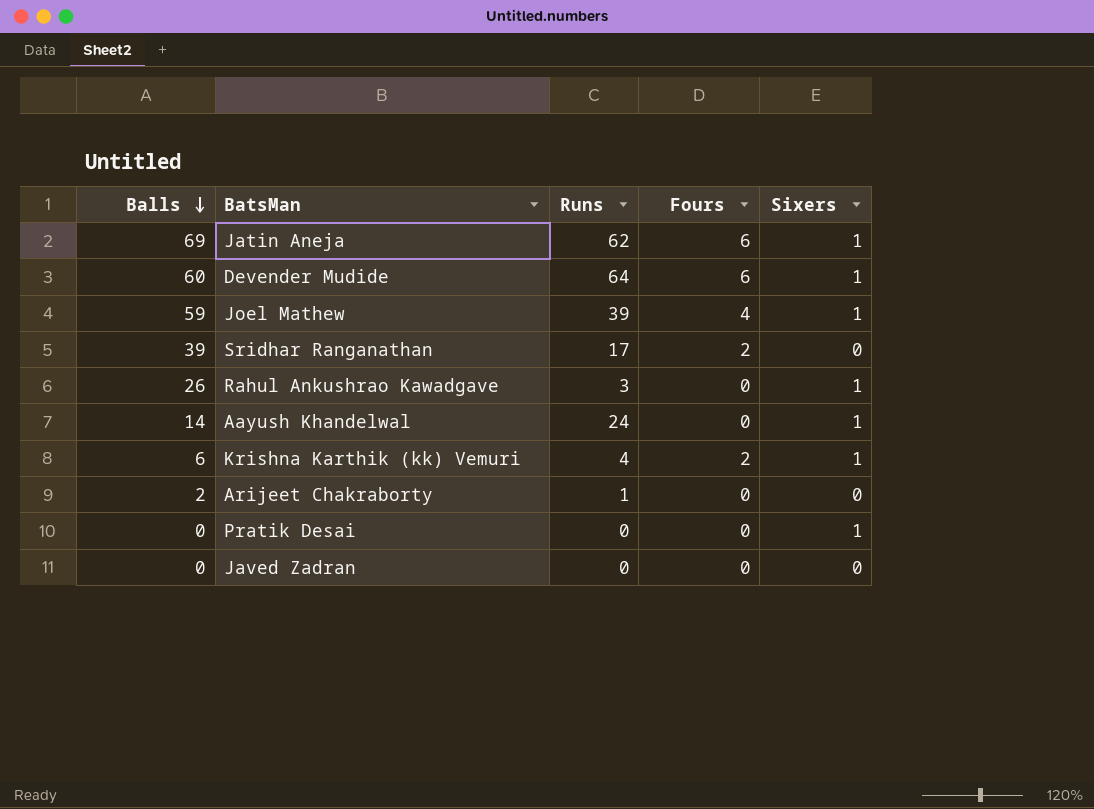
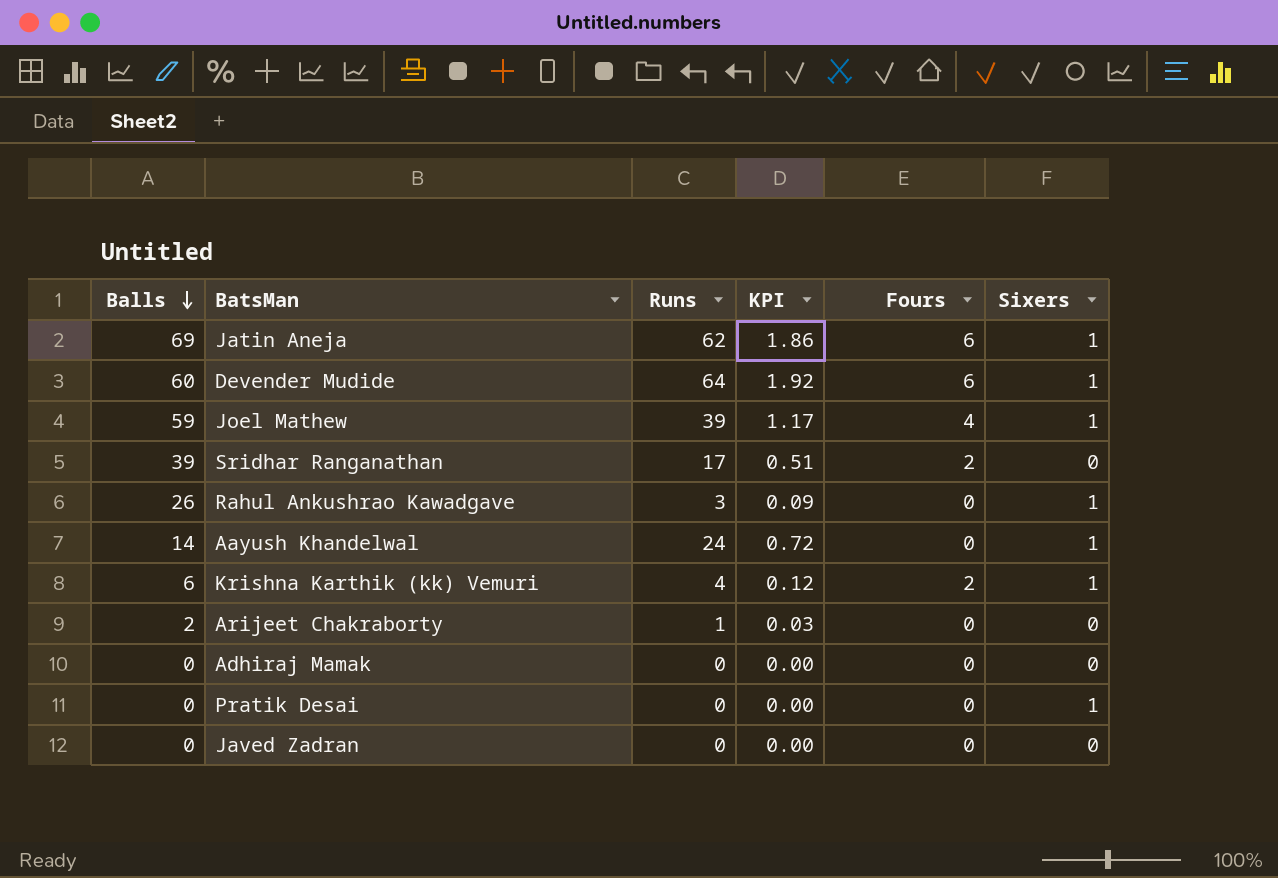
column KPI | formula: none -> [Runs] * 0.03
row Adhiraj Mamak: none -> 0 | 0 | 0.00 | 0 | 0

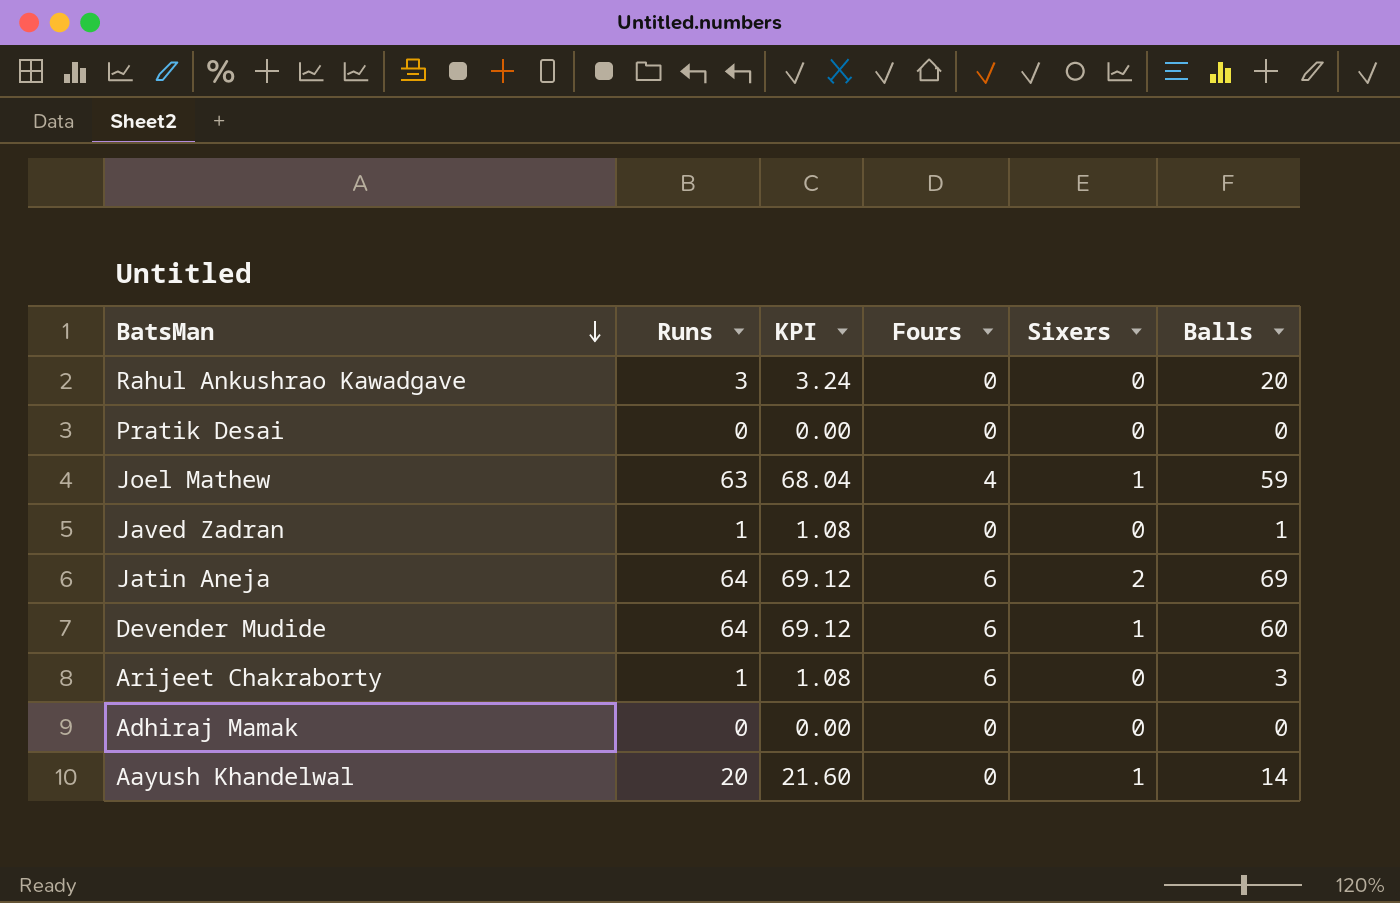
row order: Balls descending -> BatsMan descending
column KPI | formula: [Runs] * 0.03 -> [Runs] * 1.08
column Balls | position: 1 -> 6
row Sridhar Ranganathan: 39 | 17 | 0.51 | 2 | 0 -> none
row Krishna Karthik (kk) Vemuri: 6 | 4 | 0.12 | 2 | 1 -> none
Rahul Ankushrao Kawadgave | Sixers: 1 -> 0
Rahul Ankushrao Kawadgave | Balls: 26 -> 20
Pratik Desai | Sixers: 1 -> 0
Joel Mathew | Runs: 39 -> 63
Javed Zadran | Runs: 0 -> 1
Javed Zadran | Balls: 0 -> 1
Jatin Aneja | Runs: 62 -> 64
Jatin Aneja | Sixers: 1 -> 2
Arijeet Chakraborty | Fours: 0 -> 6
Arijeet Chakraborty | Balls: 2 -> 3
Aayush Khandelwal | Runs: 24 -> 20

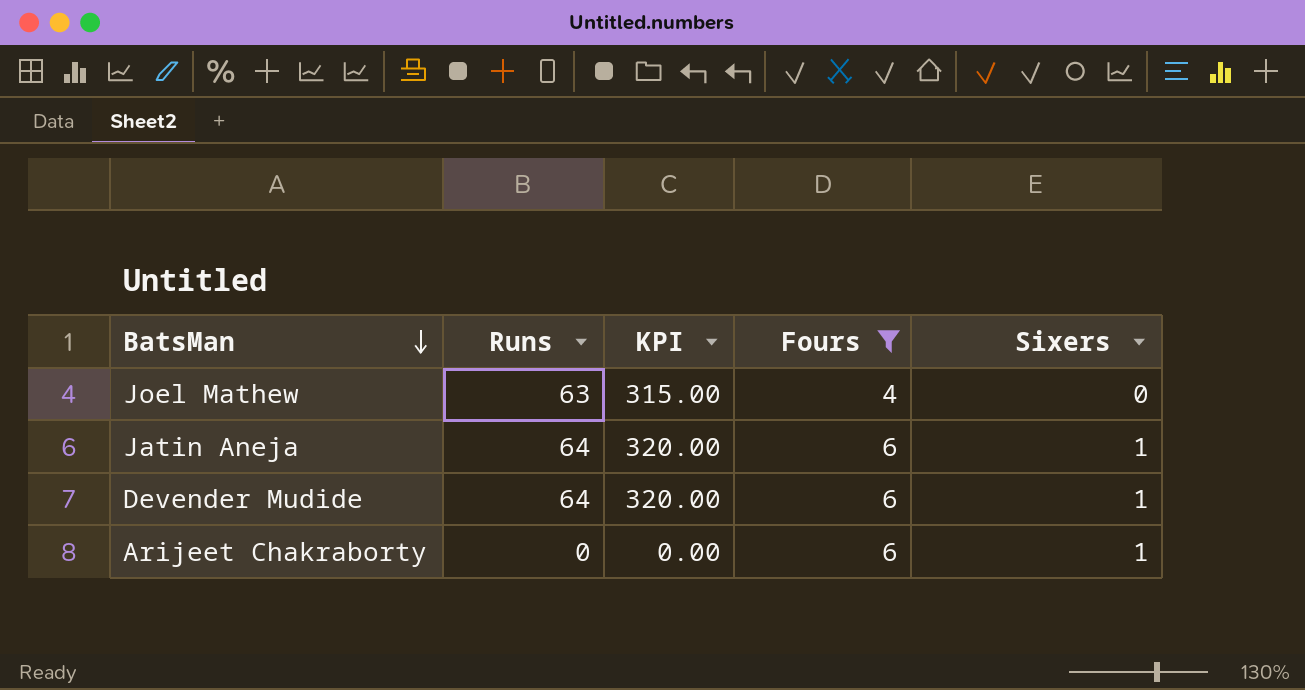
filter: none -> Fours != 0
column Balls | position: 6 -> none
column KPI | formula: [Runs] * 1.08 -> [Runs] * 5
Joel Mathew | Sixers: 1 -> 0
Jatin Aneja | Sixers: 2 -> 1
Arijeet Chakraborty | Runs: 1 -> 0
Arijeet Chakraborty | Sixers: 0 -> 1

